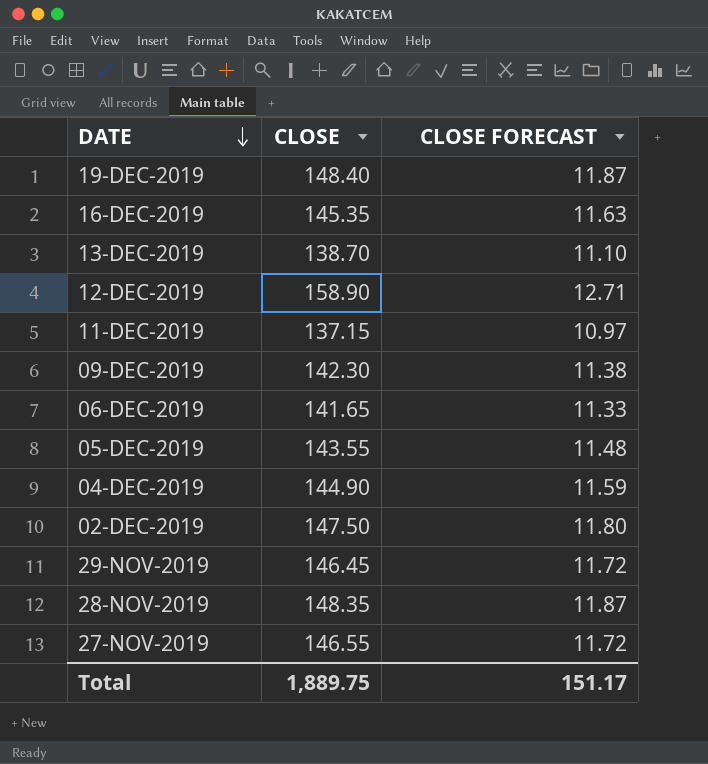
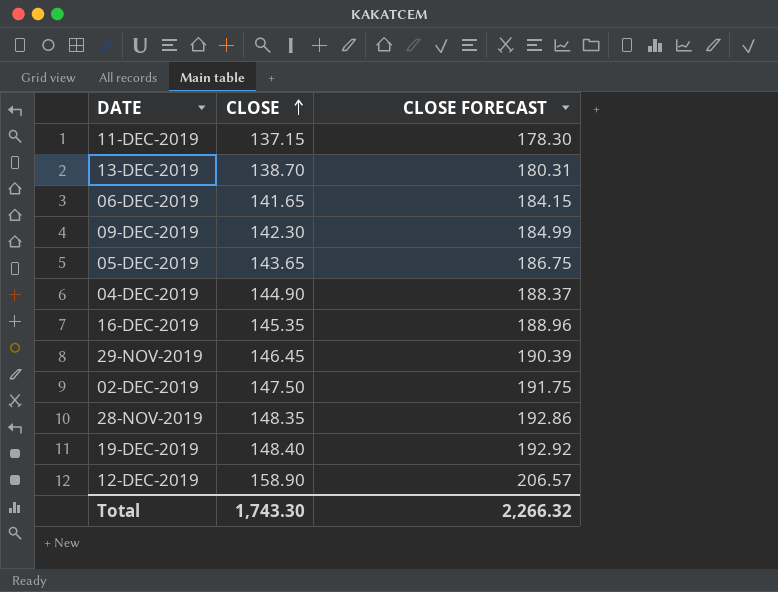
row order: DATE descending -> CLOSE ascending
column CLOSE FORECAST | formula: [CLOSE] * 0.08 -> [CLOSE] * 1.3
row 27-NOV-2019: 146.55 | 11.72 -> none
05-DEC-2019 | CLOSE: 143.55 -> 143.65
Total | CLOSE: 1,889.75 -> 1,743.30
Total | CLOSE FORECAST: 151.17 -> 2,266.32

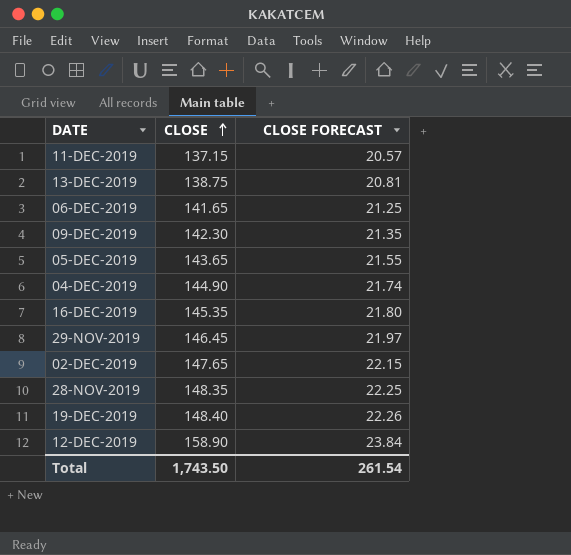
column CLOSE FORECAST | formula: [CLOSE] * 1.3 -> [CLOSE] * 0.15
13-DEC-2019 | CLOSE: 138.70 -> 138.75
02-DEC-2019 | CLOSE: 147.50 -> 147.65
Total | CLOSE: 1,743.30 -> 1,743.50
Total | CLOSE FORECAST: 2,266.32 -> 261.54

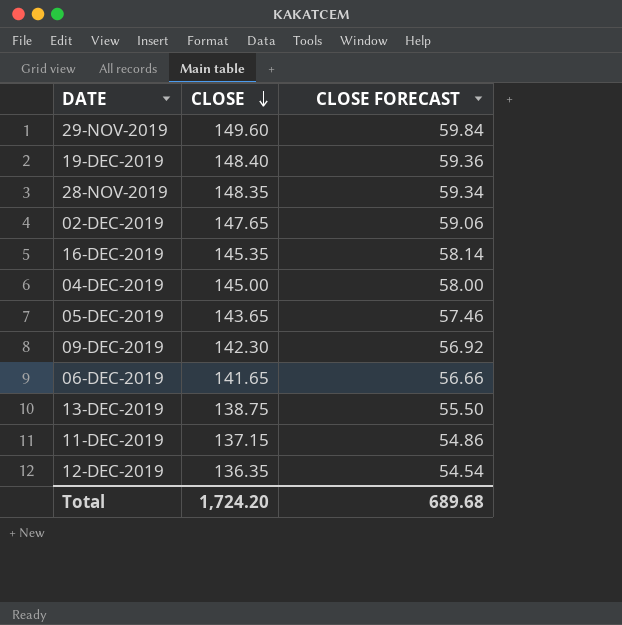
row order: CLOSE ascending -> CLOSE descending
column CLOSE FORECAST | formula: [CLOSE] * 0.15 -> [CLOSE] * 0.4
29-NOV-2019 | CLOSE: 146.45 -> 149.60
04-DEC-2019 | CLOSE: 144.90 -> 145.00
12-DEC-2019 | CLOSE: 158.90 -> 136.35
Total | CLOSE: 1,743.50 -> 1,724.20
Total | CLOSE FORECAST: 261.54 -> 689.68

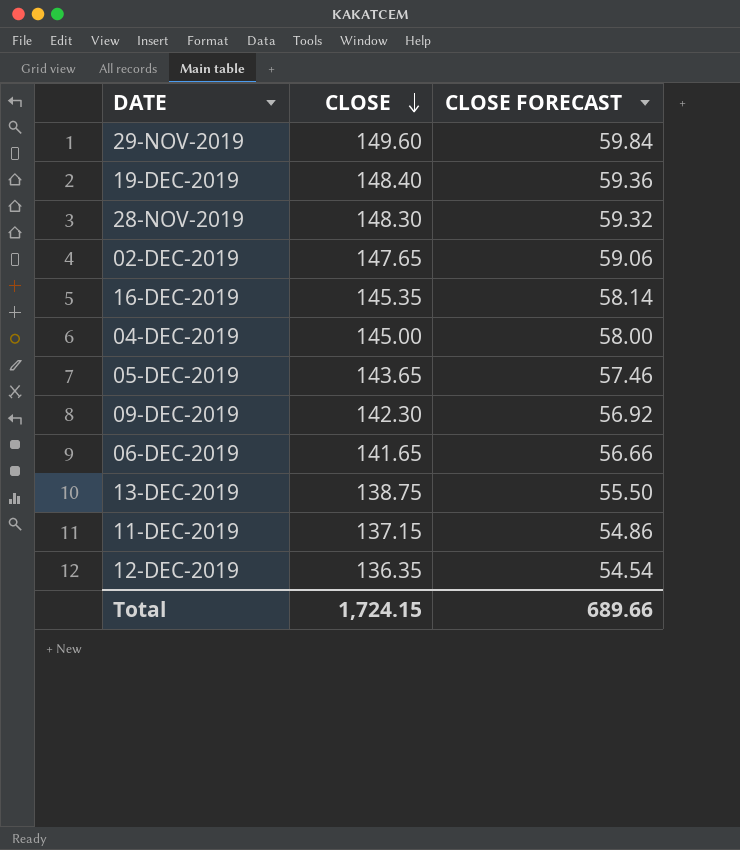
28-NOV-2019 | CLOSE: 148.35 -> 148.30
28-NOV-2019 | CLOSE FORECAST: 59.34 -> 59.32
Total | CLOSE: 1,724.20 -> 1,724.15
Total | CLOSE FORECAST: 689.68 -> 689.66

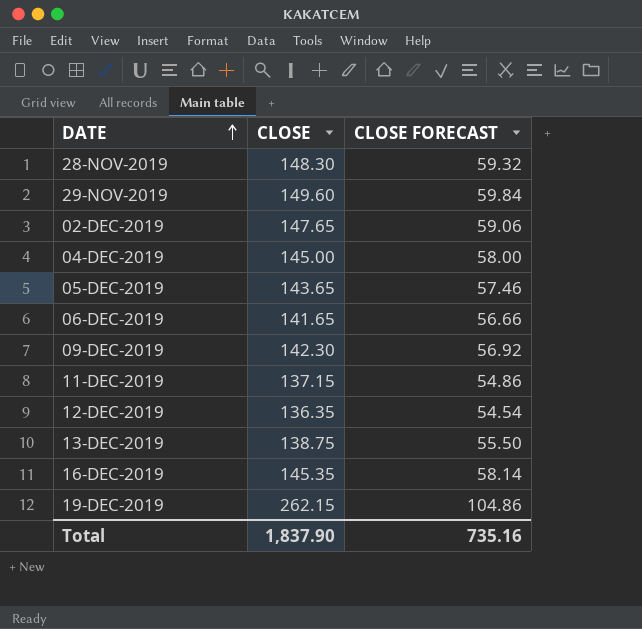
row order: CLOSE descending -> DATE ascending
19-DEC-2019 | CLOSE: 148.40 -> 262.15
19-DEC-2019 | CLOSE FORECAST: 59.36 -> 104.86
Total | CLOSE: 1,724.15 -> 1,837.90
Total | CLOSE FORECAST: 689.66 -> 735.16

